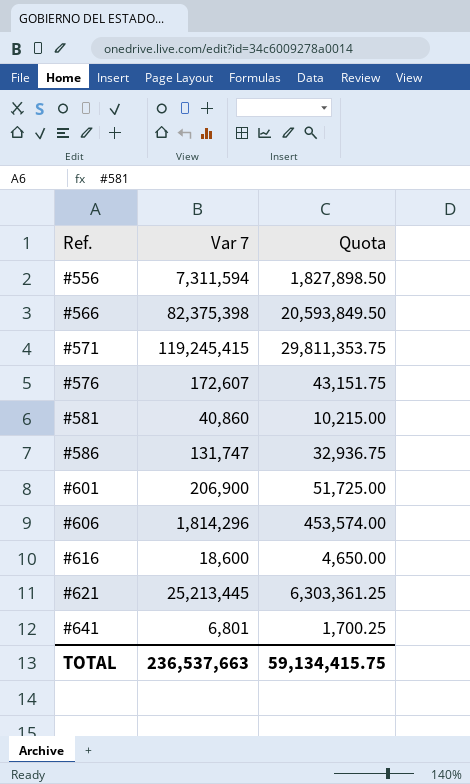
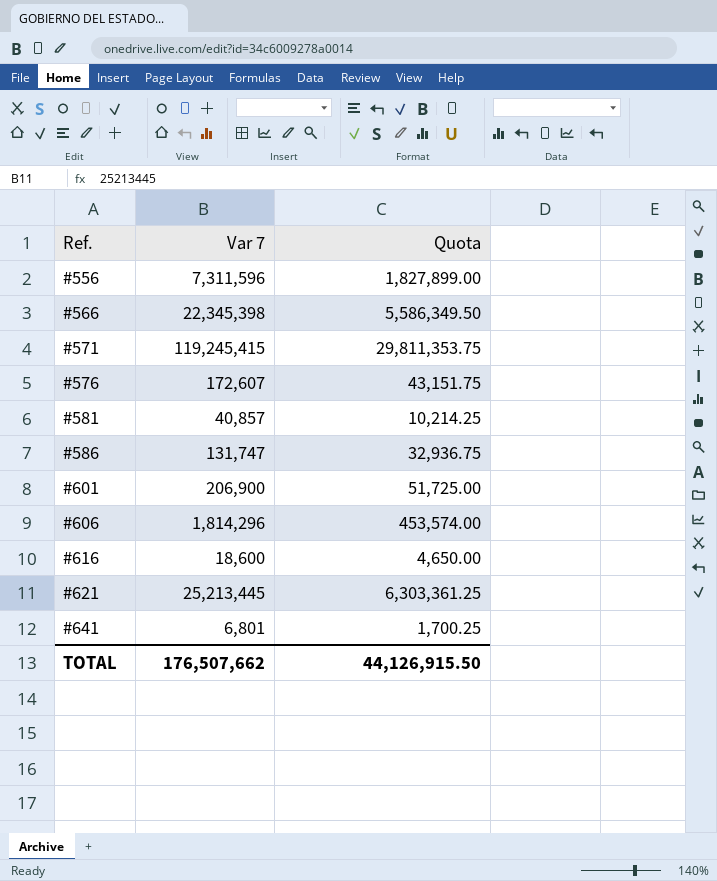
#556 | Var 7: 7,311,594 -> 7,311,596
#556 | Quota: 1,827,898.50 -> 1,827,899.00
#566 | Var 7: 82,375,398 -> 22,345,398
#566 | Quota: 20,593,849.50 -> 5,586,349.50
#581 | Var 7: 40,860 -> 40,857
#581 | Quota: 10,215.00 -> 10,214.25
TOTAL | Var 7: 236,537,663 -> 176,507,662
TOTAL | Quota: 59,134,415.75 -> 44,126,915.50

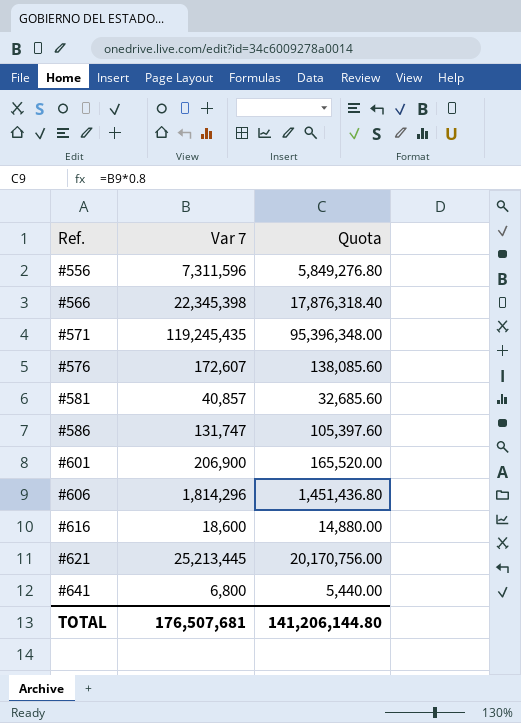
column Quota | formula: [Var 7] * 0.25 -> [Var 7] * 0.8
#571 | Var 7: 119,245,415 -> 119,245,435
#641 | Var 7: 6,801 -> 6,800
TOTAL | Var 7: 176,507,662 -> 176,507,681
TOTAL | Quota: 44,126,915.50 -> 141,206,144.80

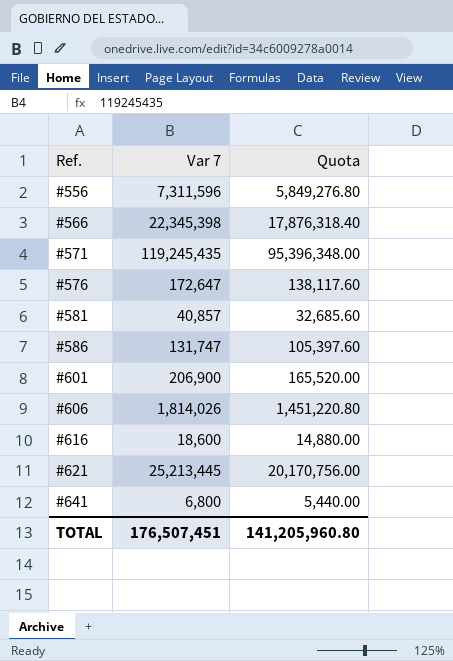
#576 | Var 7: 172,607 -> 172,647
#576 | Quota: 138,085.60 -> 138,117.60
#606 | Var 7: 1,814,296 -> 1,814,026
#606 | Quota: 1,451,436.80 -> 1,451,220.80
TOTAL | Var 7: 176,507,681 -> 176,507,451
TOTAL | Quota: 141,206,144.80 -> 141,205,960.80

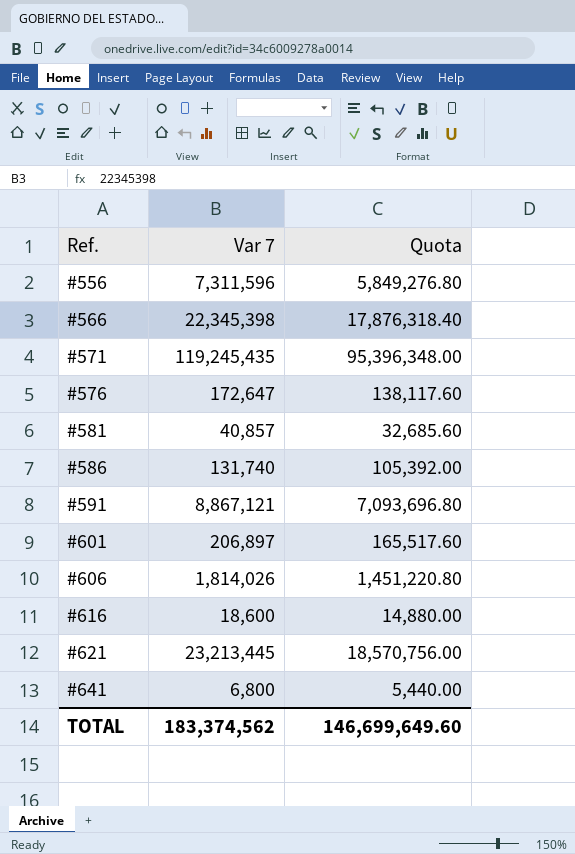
#586 | Var 7: 131,747 -> 131,740
#586 | Quota: 105,397.60 -> 105,392.00
row #591: none -> 8,867,121 | 7,093,696.80
#601 | Var 7: 206,900 -> 206,897
#601 | Quota: 165,520.00 -> 165,517.60
#621 | Var 7: 25,213,445 -> 23,213,445
#621 | Quota: 20,170,756.00 -> 18,570,756.00
TOTAL | Var 7: 176,507,451 -> 183,374,562
TOTAL | Quota: 141,205,960.80 -> 146,699,649.60

